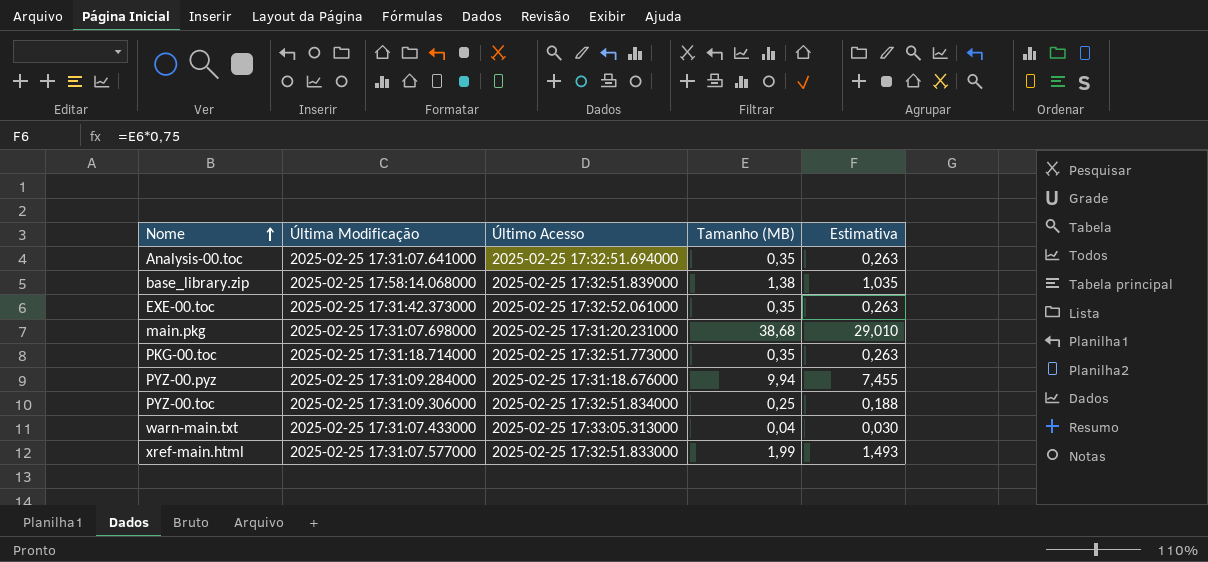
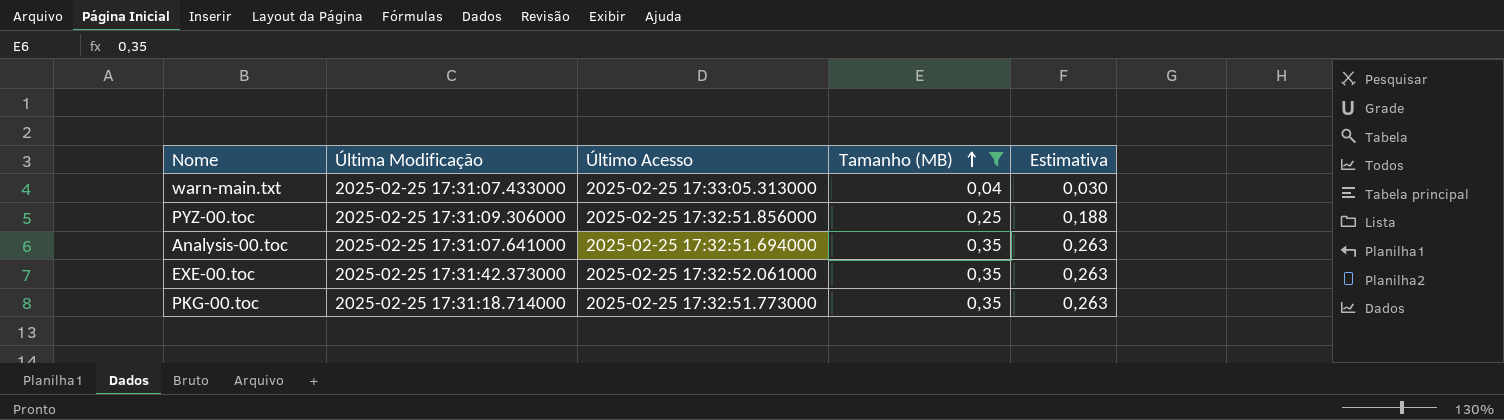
filter: none -> Tamanho (MB) <= 0,35
row order: Nome ascending -> Tamanho (MB) ascending
PYZ-00.toc | Último Acesso: 2025-02-25 17:32:51.834000 -> 2025-02-25 17:32:51.856000

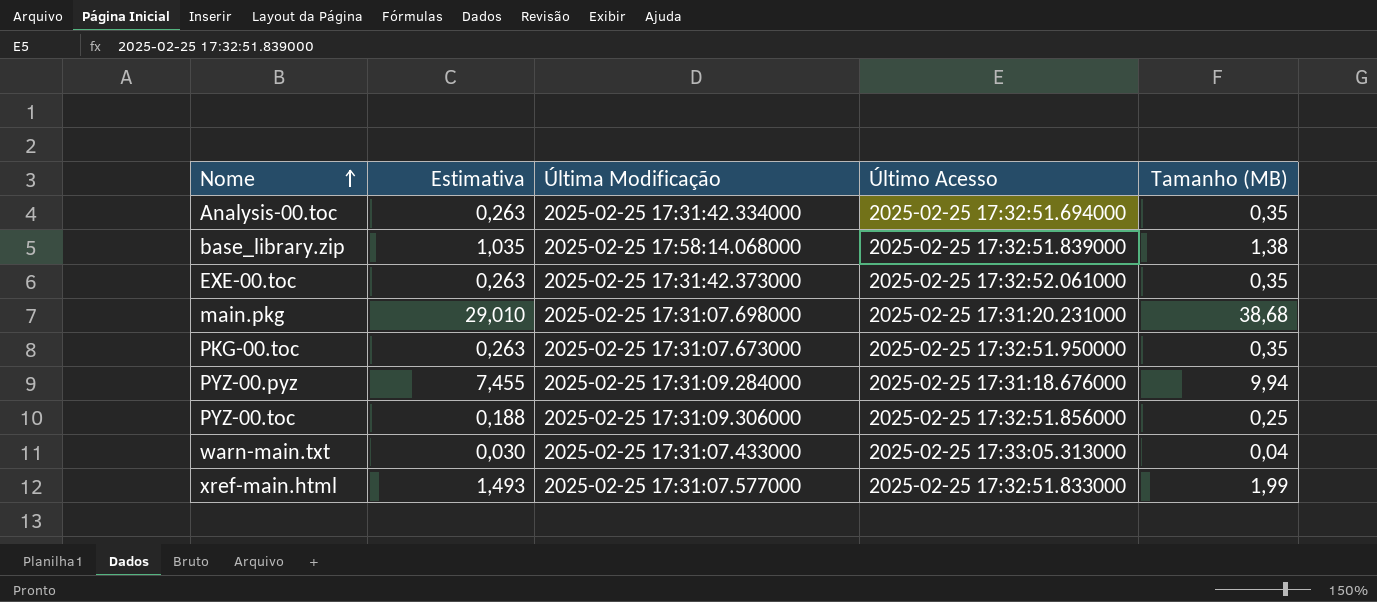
filter: Tamanho (MB) <= 0,35 -> none
row order: Tamanho (MB) ascending -> Nome ascending
column Estimativa | position: 5 -> 2
Analysis-00.toc | Última Modificação: 2025-02-25 17:31:07.641000 -> 2025-02-25 17:31:42.334000
PKG-00.toc | Última Modificação: 2025-02-25 17:31:18.714000 -> 2025-02-25 17:31:07.673000
PKG-00.toc | Último Acesso: 2025-02-25 17:32:51.773000 -> 2025-02-25 17:32:51.950000

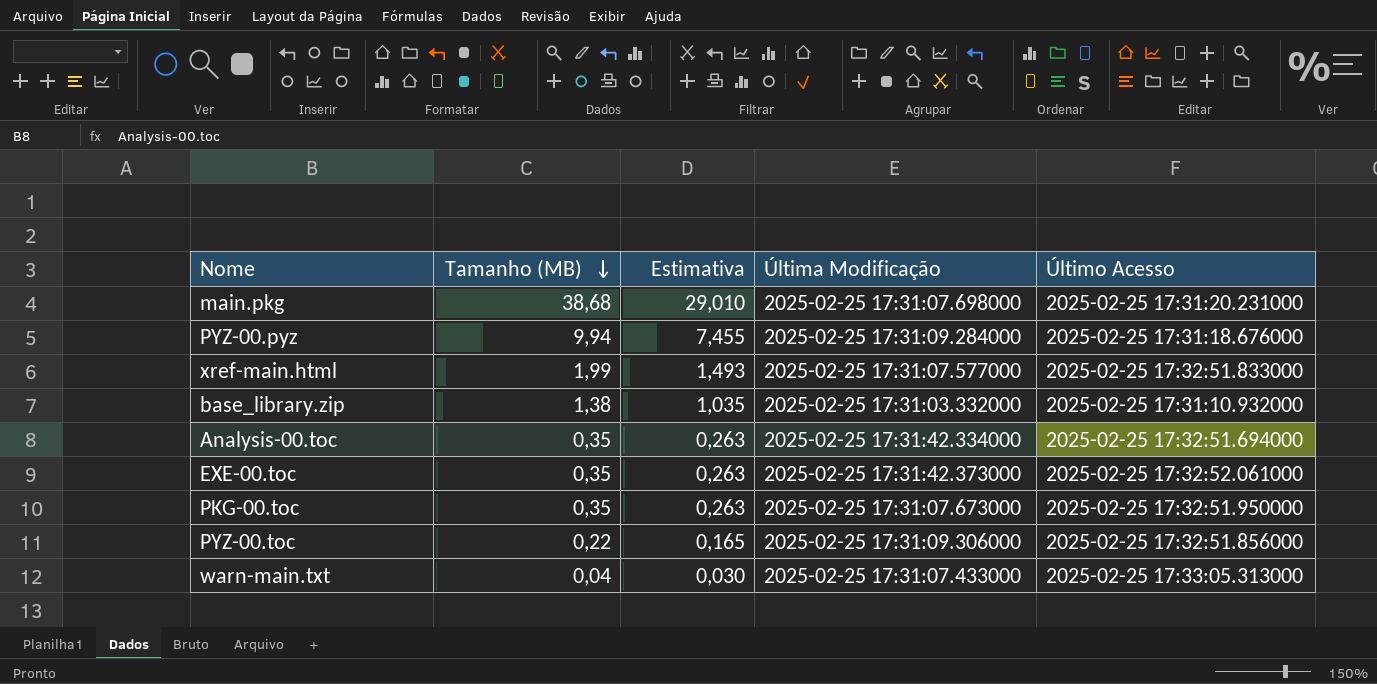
row order: Nome ascending -> Tamanho (MB) descending
column Tamanho (MB) | position: 5 -> 2
base_library.zip | Última Modificação: 2025-02-25 17:58:14.068000 -> 2025-02-25 17:31:03.332000
base_library.zip | Último Acesso: 2025-02-25 17:32:51.839000 -> 2025-02-25 17:31:10.932000
PYZ-00.toc | Tamanho (MB): 0,25 -> 0,22
PYZ-00.toc | Estimativa: 0,188 -> 0,165

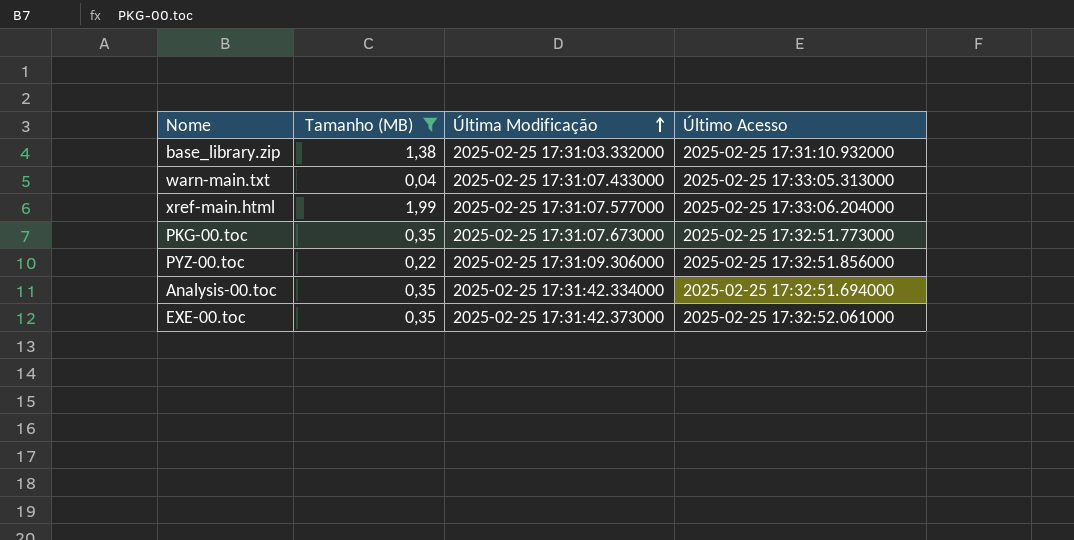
filter: none -> Tamanho (MB) <= 1,99
row order: Tamanho (MB) descending -> Última Modificação ascending
column Estimativa | formula: [Tamanho (MB)] * 0,75 -> none
xref-main.html | Último Acesso: 2025-02-25 17:32:51.833000 -> 2025-02-25 17:33:06.204000
PKG-00.toc | Último Acesso: 2025-02-25 17:32:51.950000 -> 2025-02-25 17:32:51.773000

